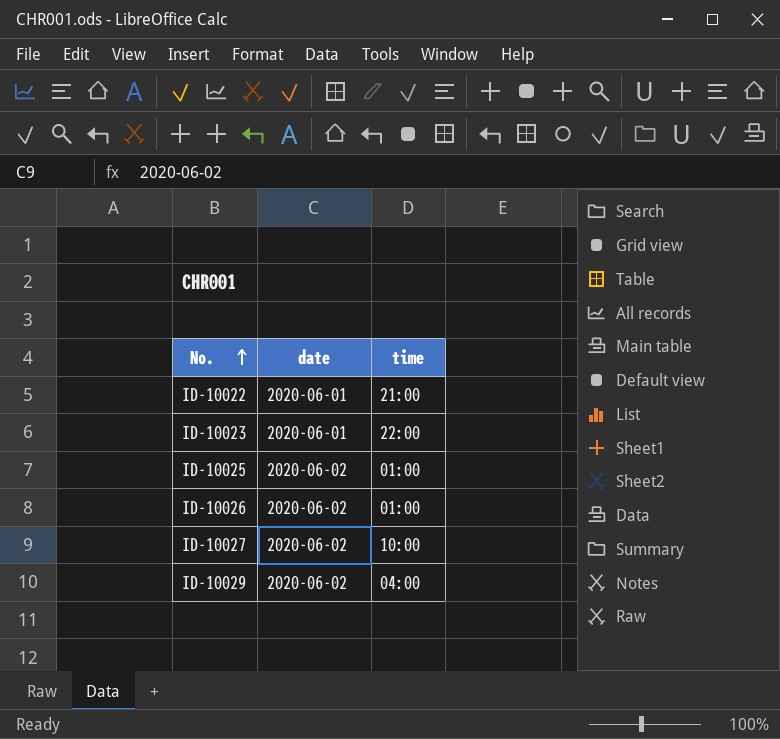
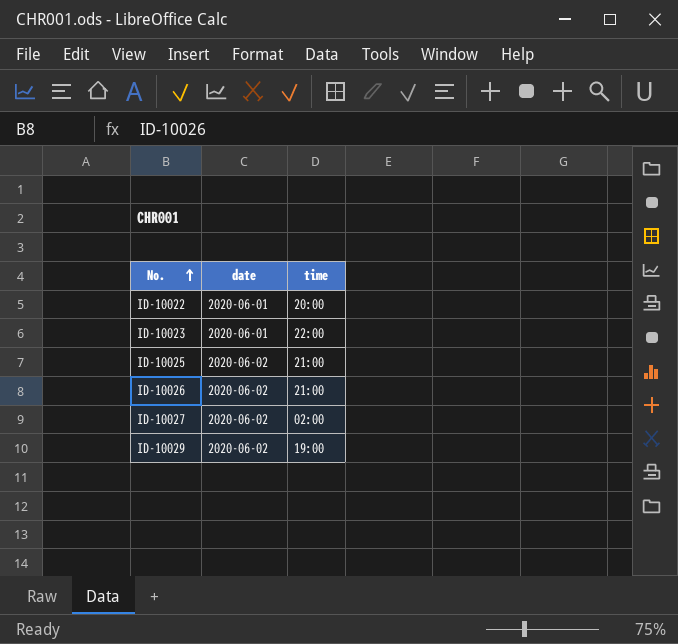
ID-10022 | time: 21:00 -> 20:00
ID-10025 | time: 01:00 -> 21:00
ID-10026 | time: 01:00 -> 21:00
ID-10027 | time: 10:00 -> 02:00
ID-10029 | time: 04:00 -> 19:00

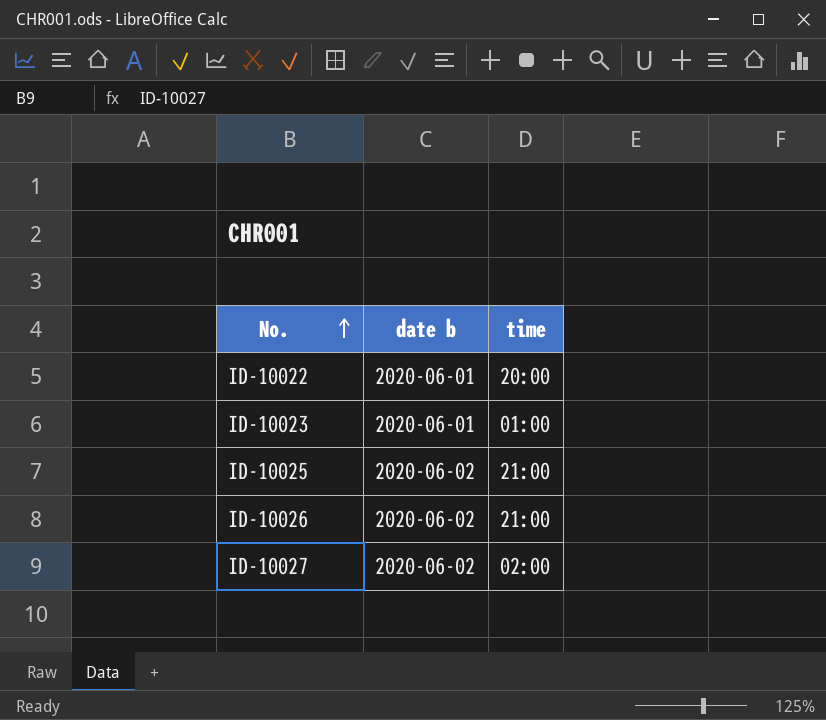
column name: date -> date b
row ID-10029: 2020-06-02 | 19:00 -> none
ID-10023 | time: 22:00 -> 01:00

